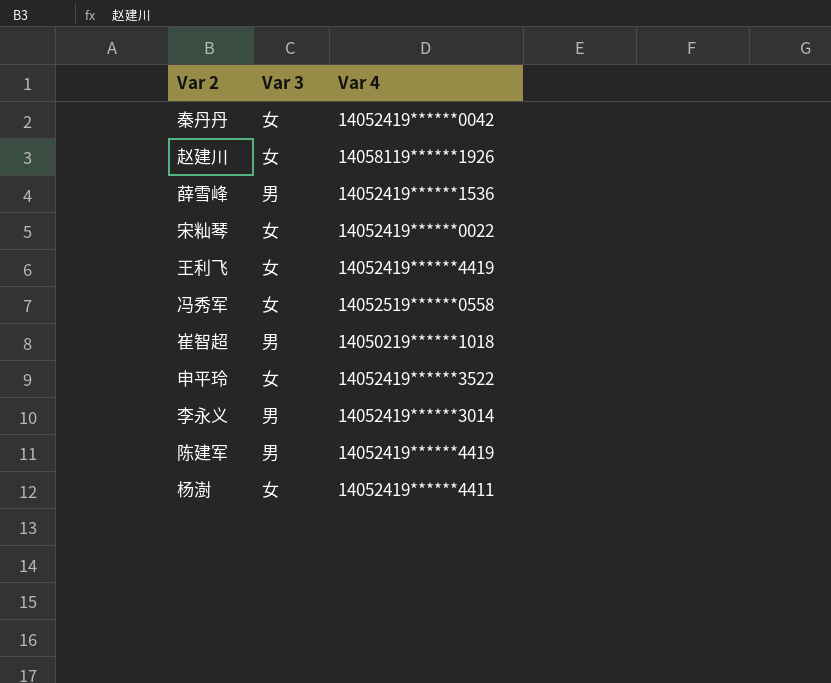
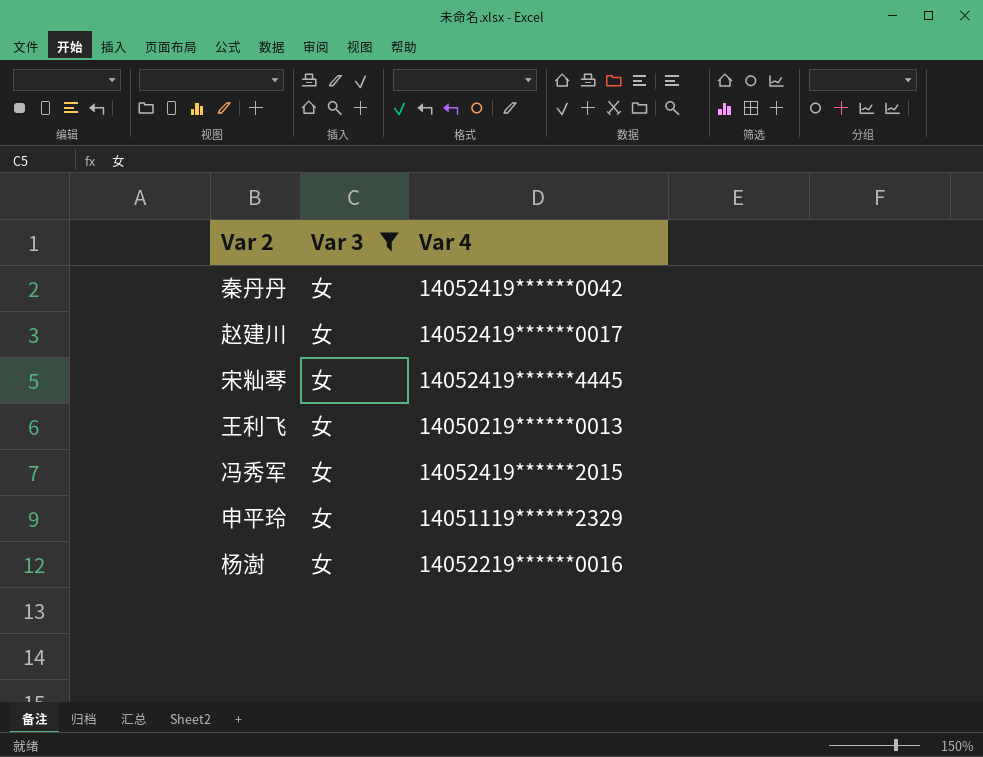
filter: none -> Var 3 = 女
赵建川 | Var 4: 14058119******1926 -> 14052419******0017
宋籼琴 | Var 4: 14052419******0022 -> 14052419******4445
王利飞 | Var 4: 14052419******4419 -> 14050219******0013
冯秀军 | Var 4: 14052519******0558 -> 14052419******2015
申平玲 | Var 4: 14052419******3522 -> 14051119******2329
杨澍 | Var 4: 14052419******4411 -> 14052219******0016

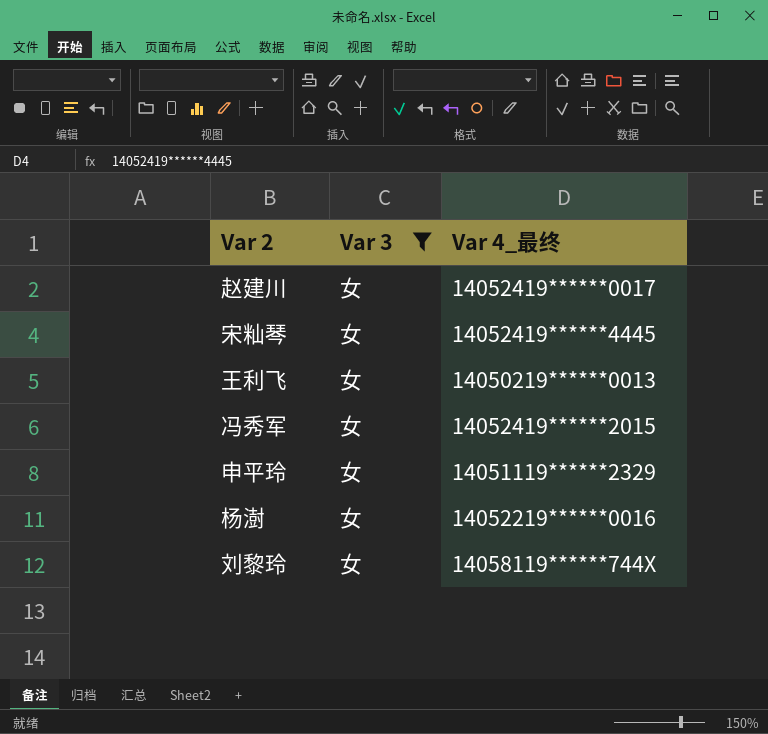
column name: Var 4 -> Var 4_最终
row 秦丹丹: 女 | 14052419******0042 -> none
row 刘黎玲: none -> 女 | 14058119******744X

